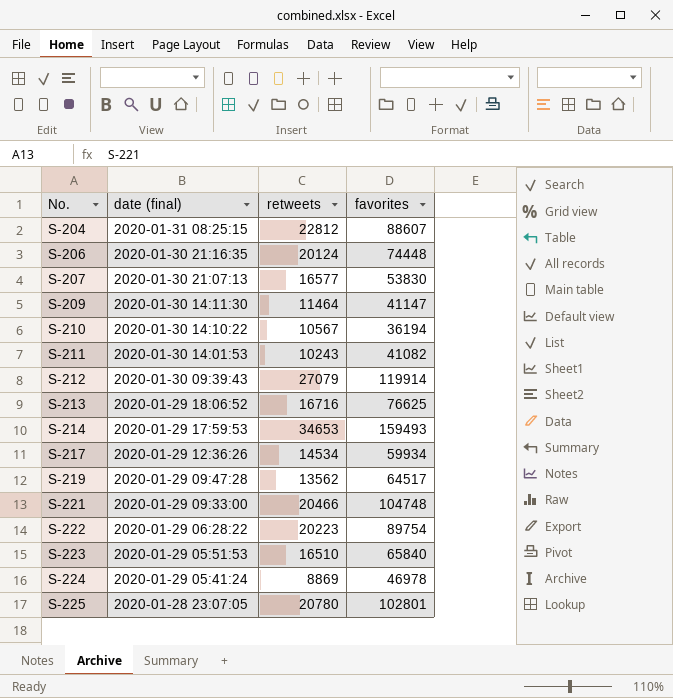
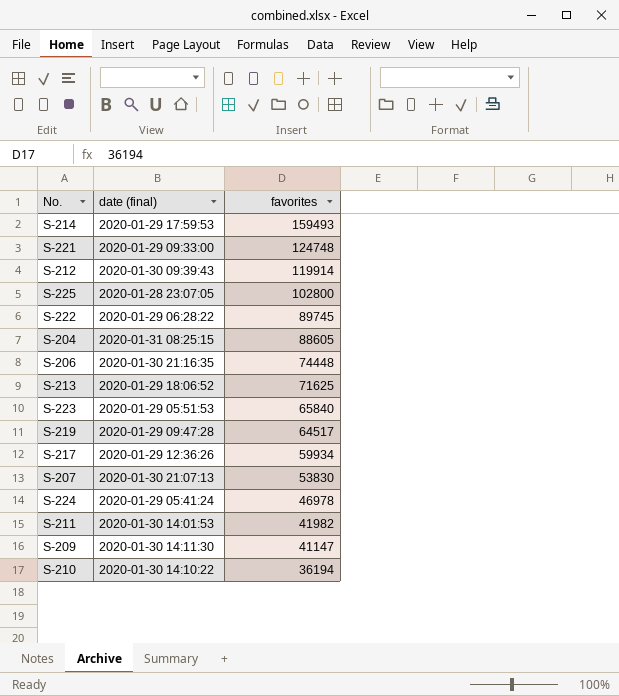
row order: No. ascending -> favorites descending
column retweets | position: 3 -> none
S-221 | favorites: 104748 -> 124748
S-225 | favorites: 102801 -> 102800
S-222 | favorites: 89754 -> 89745
S-204 | favorites: 88607 -> 88605
S-213 | favorites: 76625 -> 71625
S-211 | favorites: 41082 -> 41982

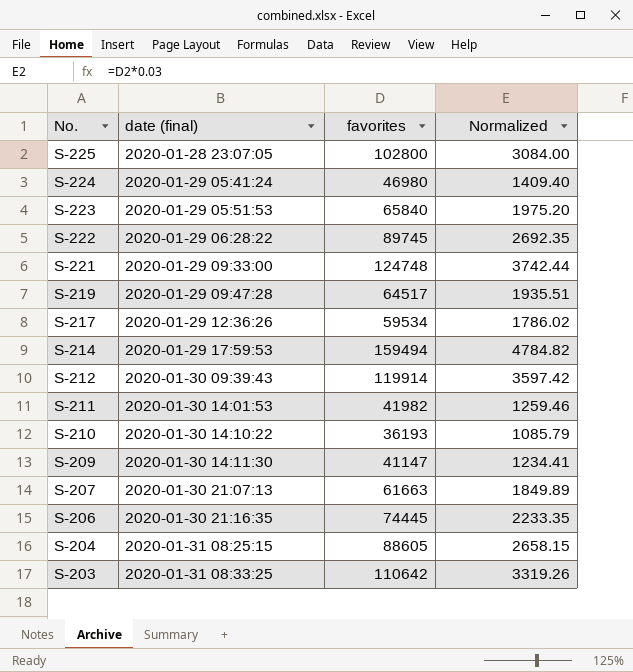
row order: favorites descending -> No. descending
column Normalized | formula: none -> [favorites] * 0.03
row S-213: 2020-01-29 18:06:52 | 71625 -> none
S-224 | favorites: 46978 -> 46980
S-217 | favorites: 59934 -> 59534
S-214 | favorites: 159493 -> 159494
S-210 | favorites: 36194 -> 36193
S-207 | favorites: 53830 -> 61663
S-206 | favorites: 74448 -> 74445
row S-203: none -> 2020-01-31 08:33:25 | 110642 | 3319.26

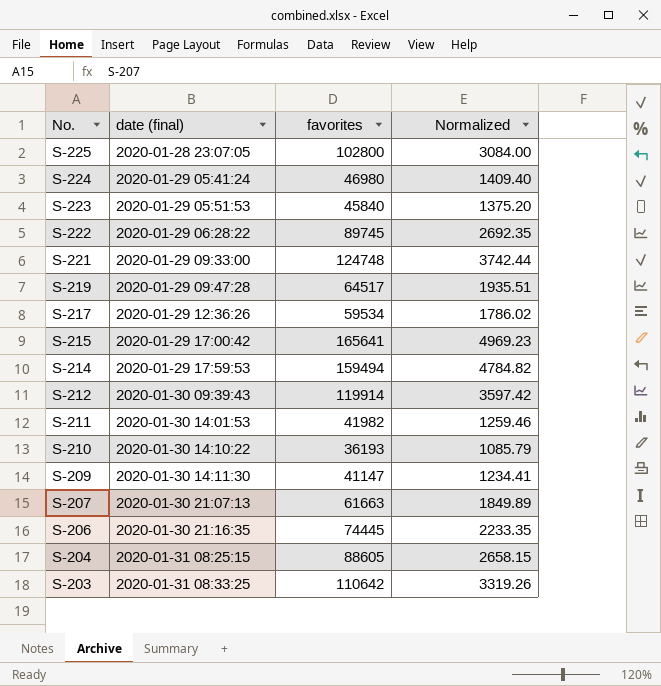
S-223 | favorites: 65840 -> 45840
S-223 | Normalized: 1975.20 -> 1375.20
row S-215: none -> 2020-01-29 17:00:42 | 165641 | 4969.23

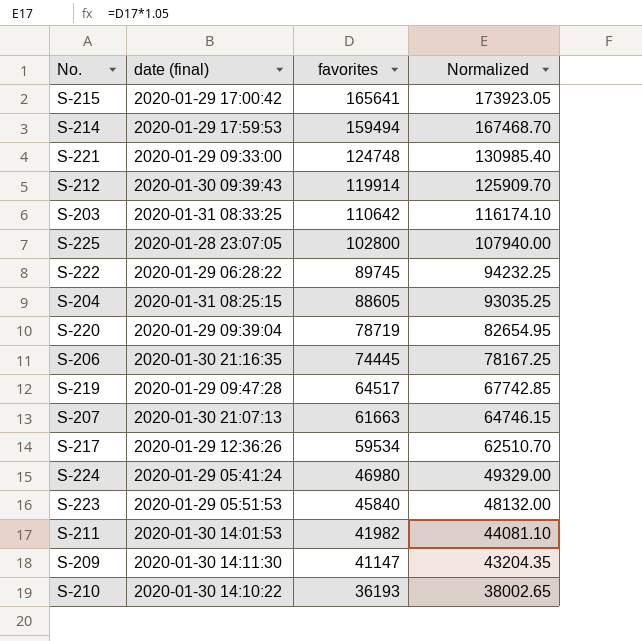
row order: No. descending -> favorites descending
column Normalized | formula: [favorites] * 0.03 -> [favorites] * 1.05
row S-220: none -> 2020-01-29 09:39:04 | 78719 | 82654.95

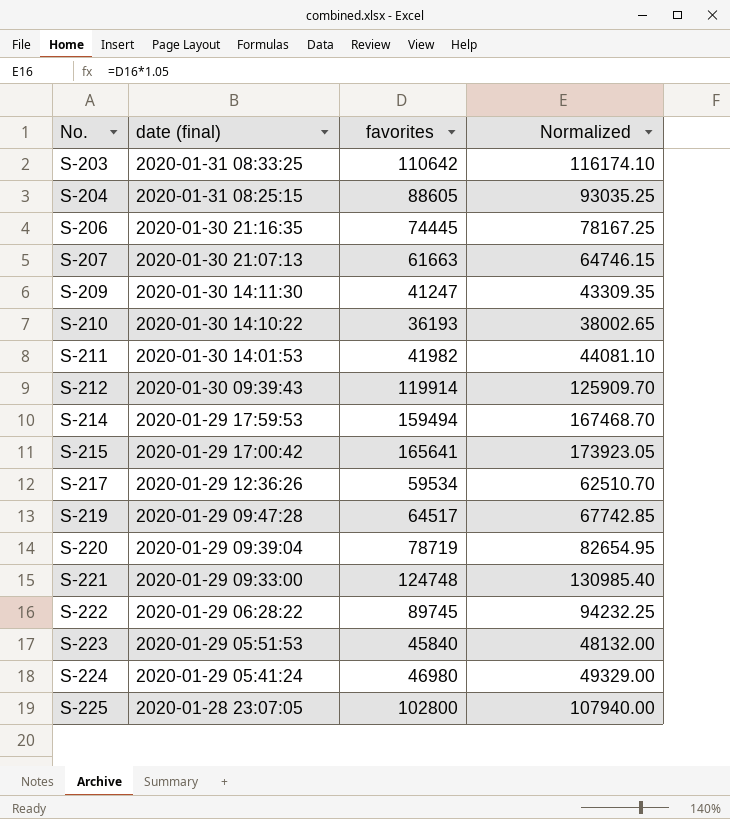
row order: favorites descending -> No. ascending
S-209 | favorites: 41147 -> 41247
S-209 | Normalized: 43204.35 -> 43309.35

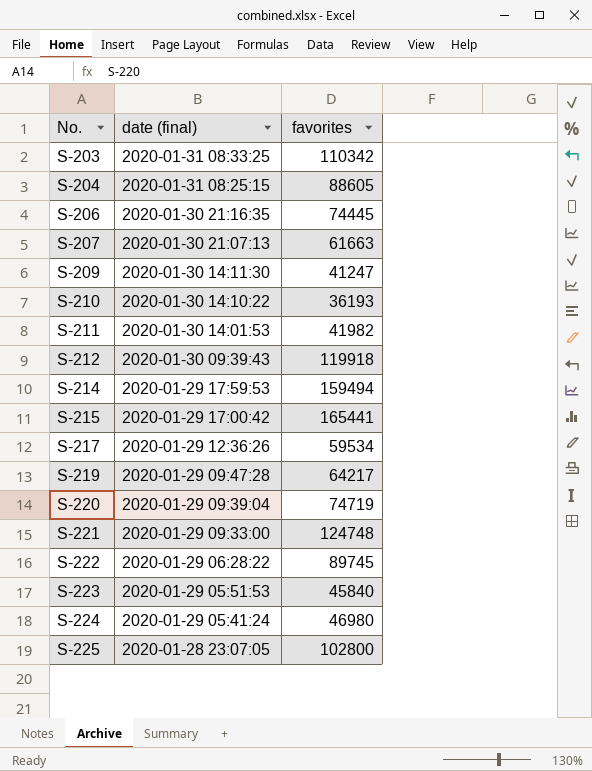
column Normalized | formula: [favorites] * 1.05 -> none
S-203 | favorites: 110642 -> 110342
S-212 | favorites: 119914 -> 119918
S-215 | favorites: 165641 -> 165441
S-219 | favorites: 64517 -> 64217
S-220 | favorites: 78719 -> 74719

